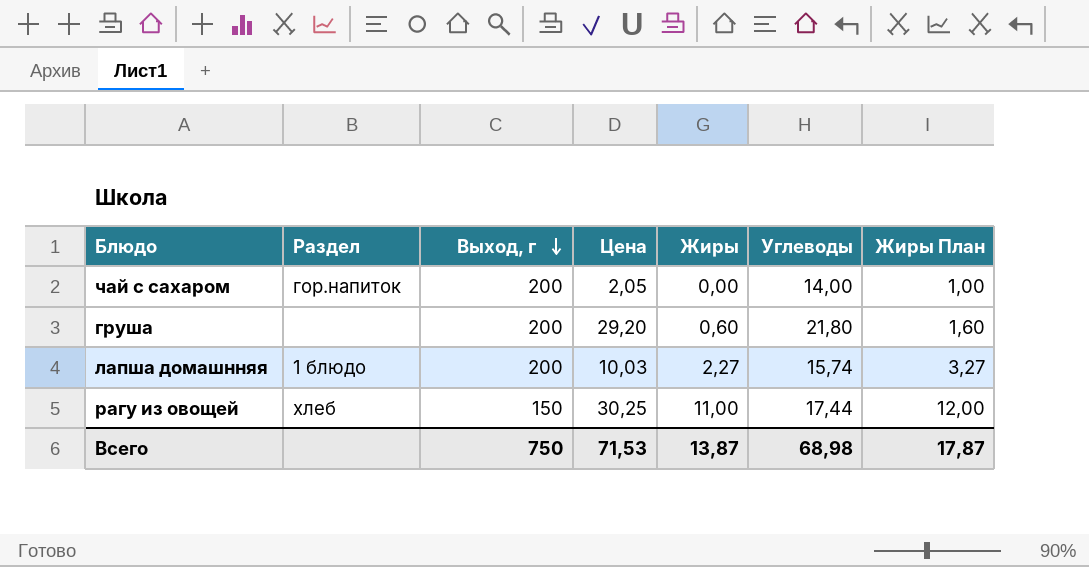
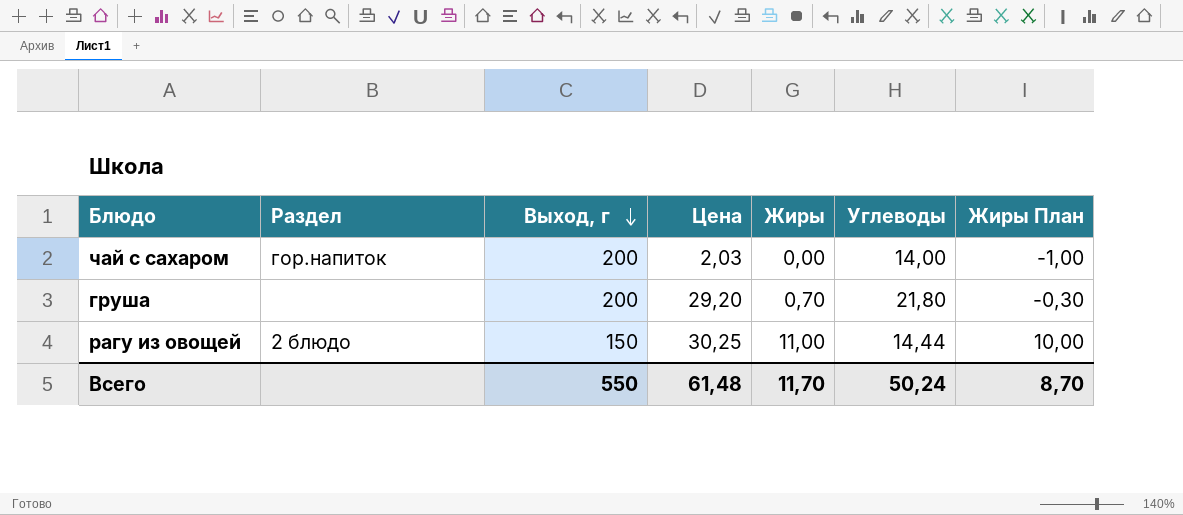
column Жиры План | formula: [Жиры] + 1 -> [Жиры] - 1
row лапша домашнняя: 1 блюдо | 200 | 10,03 | 2,27 | 15,74 | 3,27 -> none
чай с сахаром | Цена: 2,05 -> 2,03
груша | Жиры: 0,60 -> 0,70
рагу из овощей | Раздел: хлеб -> 2 блюдо
рагу из овощей | Углеводы: 17,44 -> 14,44
Всего | Выход, г: 750 -> 550
Всего | Цена: 71,53 -> 61,48
Всего | Жиры: 13,87 -> 11,70
Всего | Углеводы: 68,98 -> 50,24
Всего | Жиры План: 17,87 -> 8,70

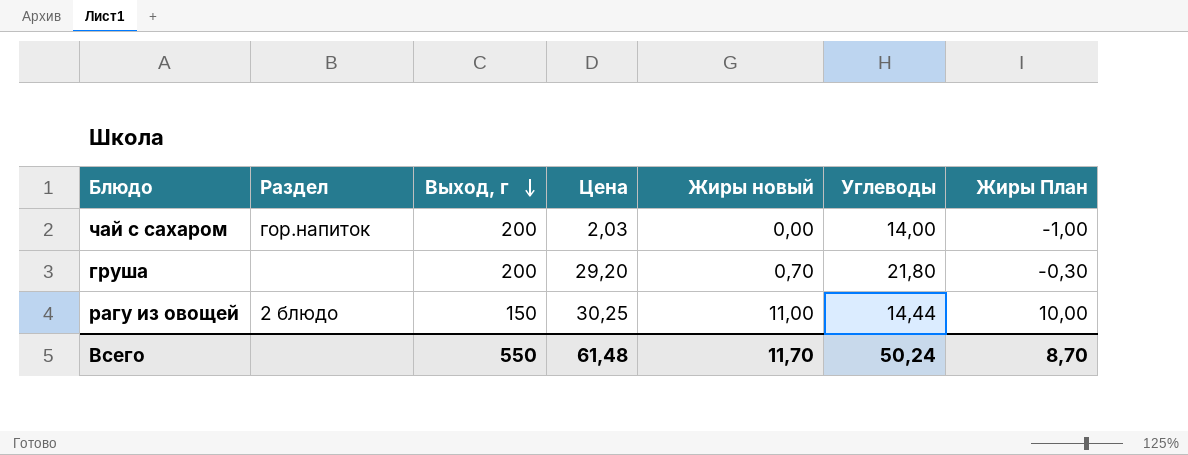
column name: Жиры -> Жиры новый

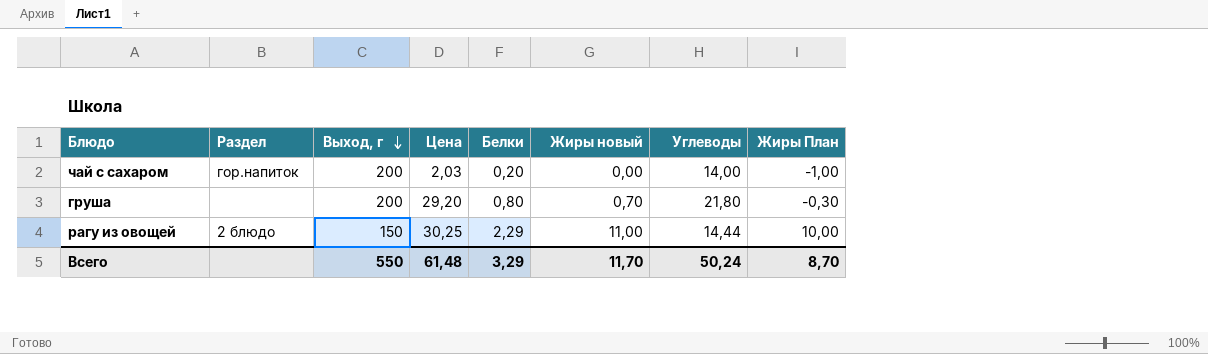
column Белки | position: none -> 5

